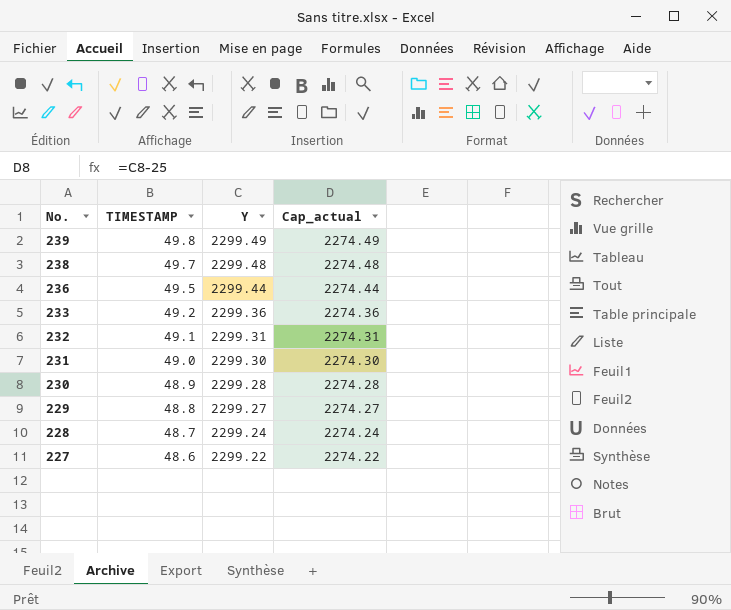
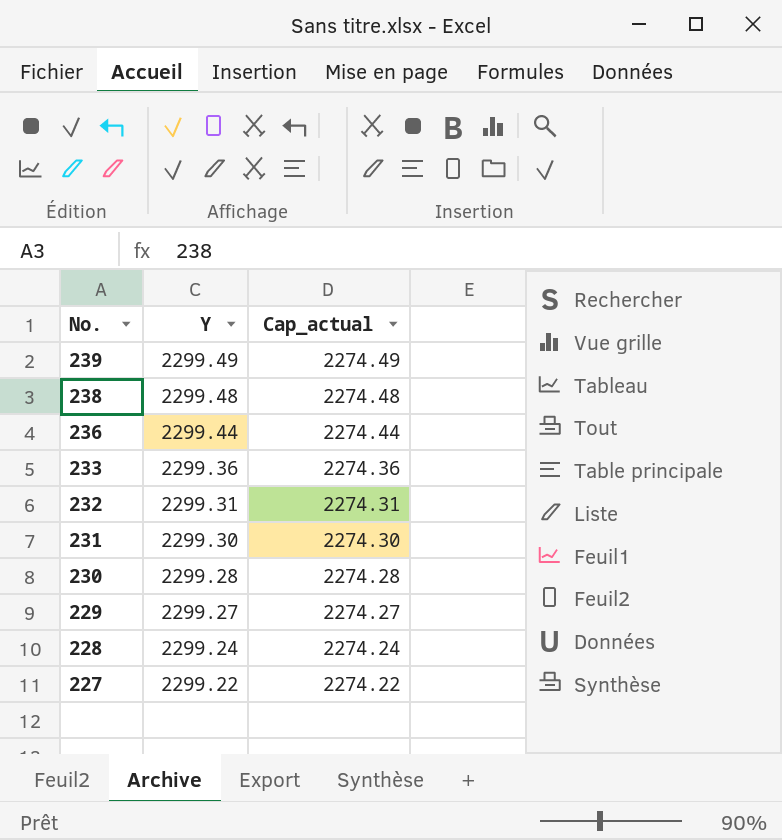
column TIMESTAMP | position: 2 -> none

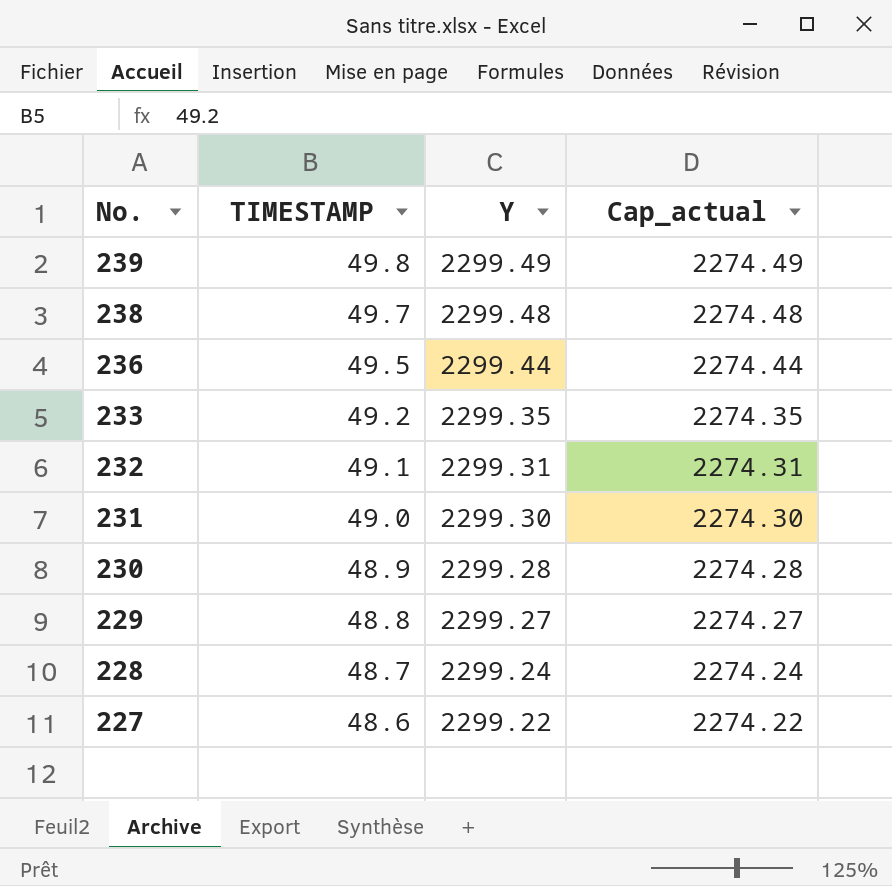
column TIMESTAMP | position: none -> 2
233 | Y: 2299.36 -> 2299.35
233 | Cap_actual: 2274.36 -> 2274.35

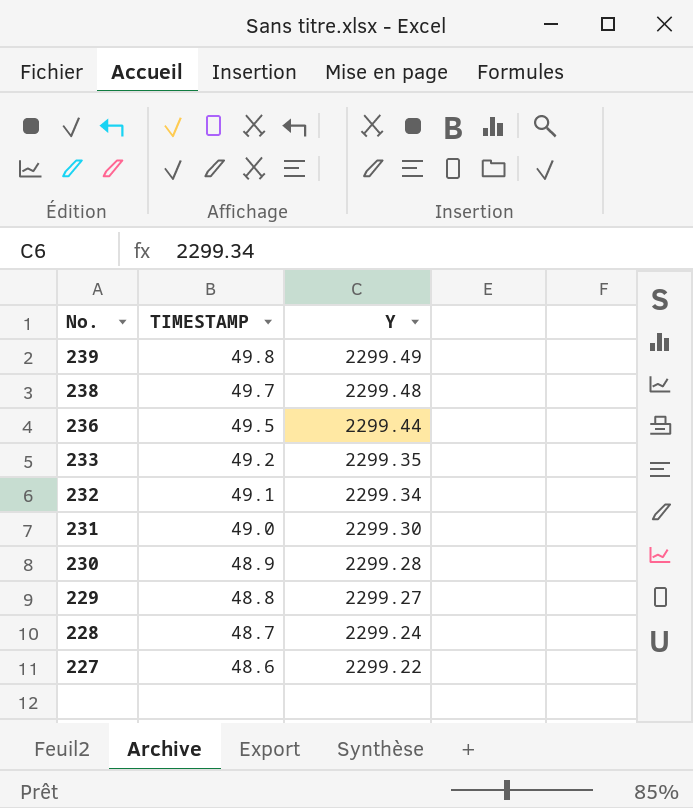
column Cap_actual | formula: [Y] - 25 -> none
232 | Y: 2299.31 -> 2299.34

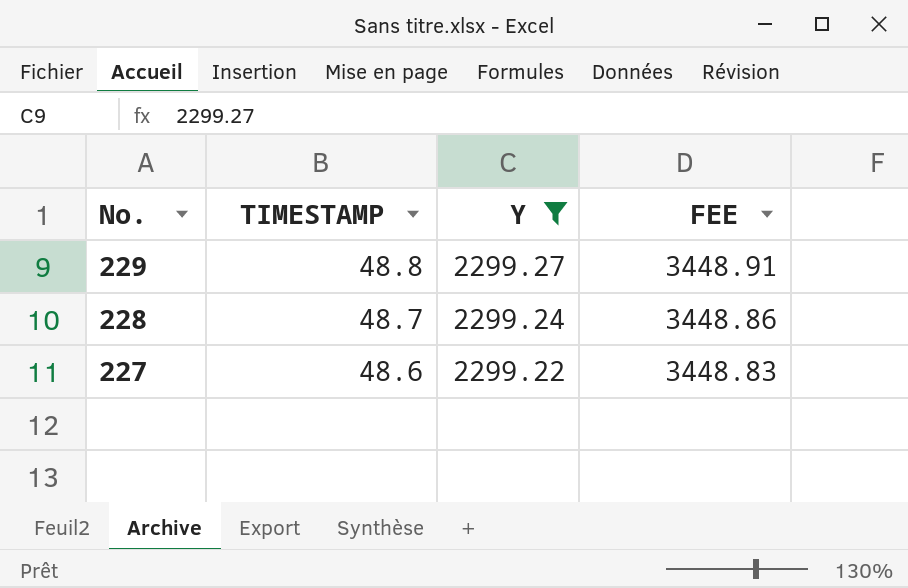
filter: none -> Y <= 2299.27
column FEE | formula: none -> [Y] * 1.5

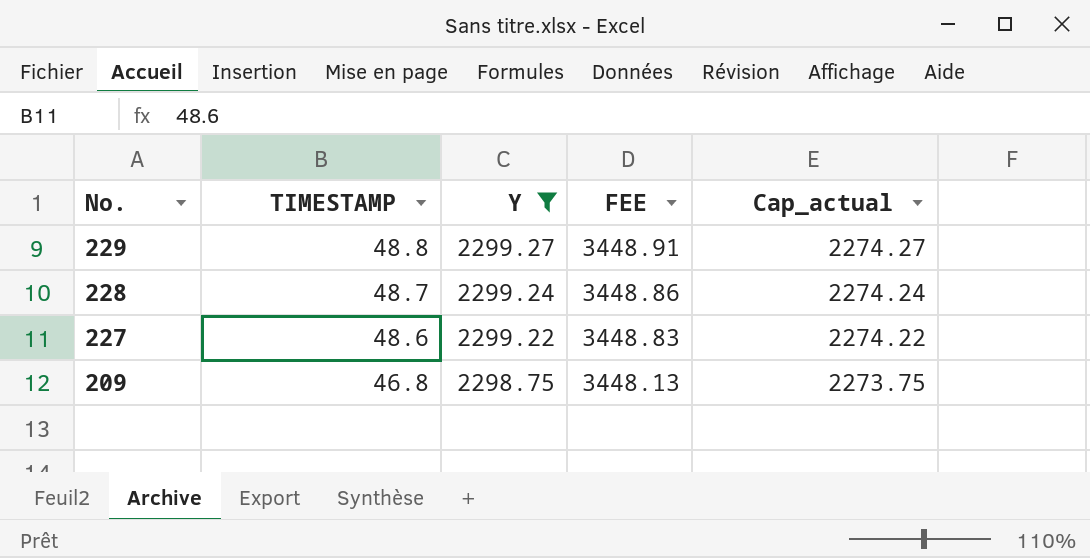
column Cap_actual | formula: none -> [Y] - 25
row 209: none -> 46.8 | 2298.75 | 3448.13 | 2273.75

